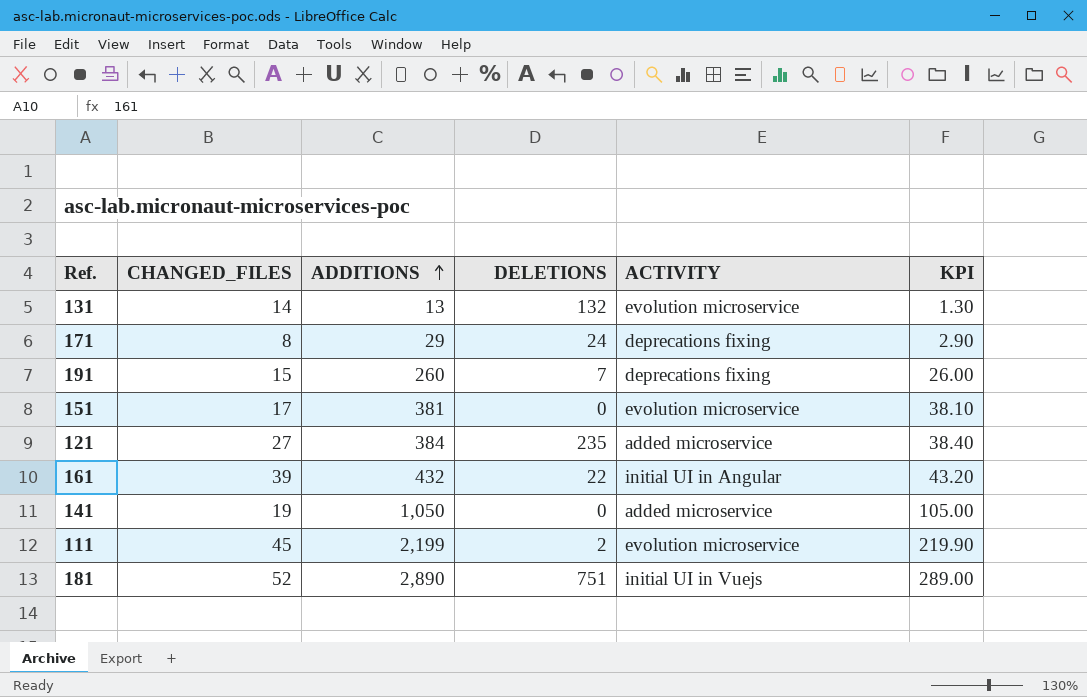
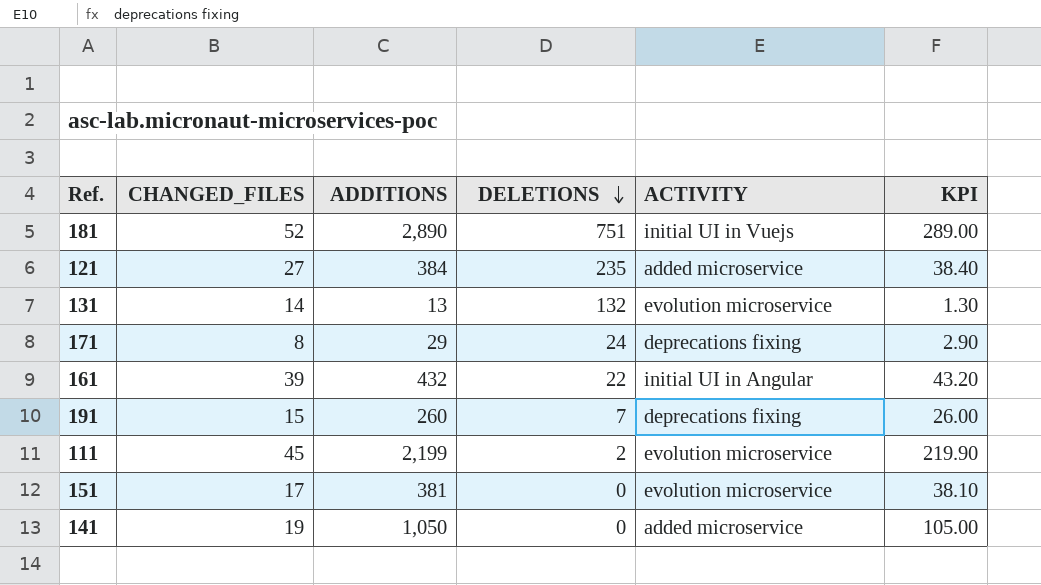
row order: ADDITIONS ascending -> DELETIONS descending

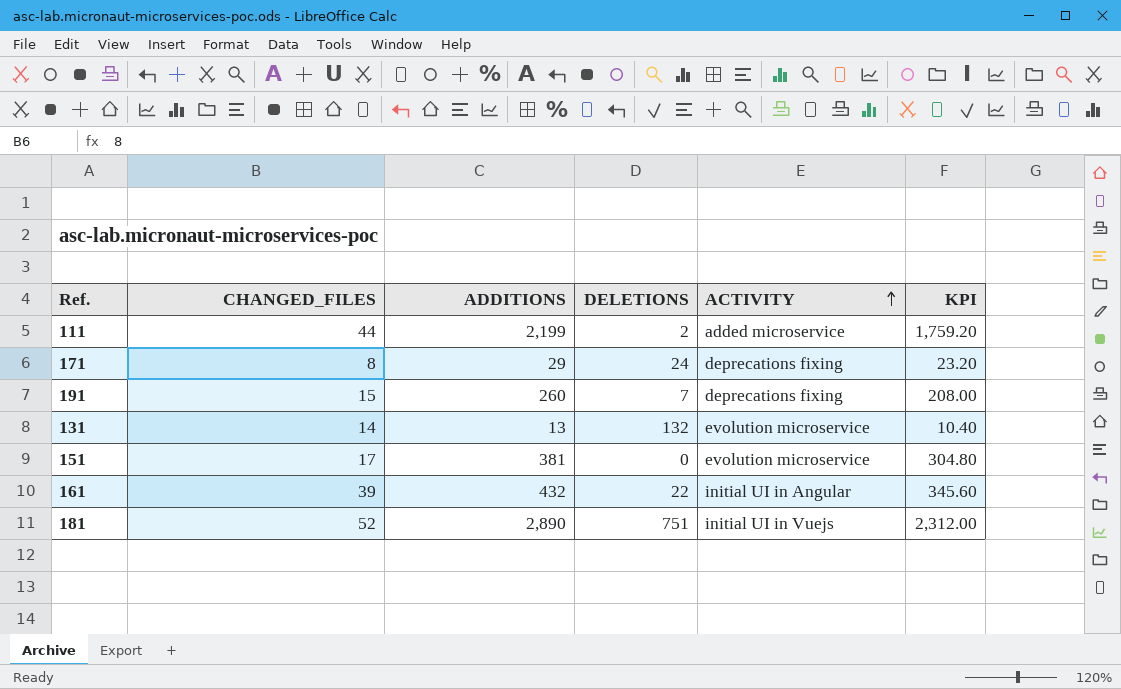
row order: DELETIONS descending -> ACTIVITY ascending
column KPI | formula: [ADDITIONS] * 0.1 -> [ADDITIONS] * 0.8
row 121: 27 | 384 | 235 | added microservice | 38.40 -> none
row 141: 19 | 1,050 | 0 | added microservice | 105.00 -> none
111 | CHANGED_FILES: 45 -> 44
111 | ACTIVITY: evolution microservice -> added microservice

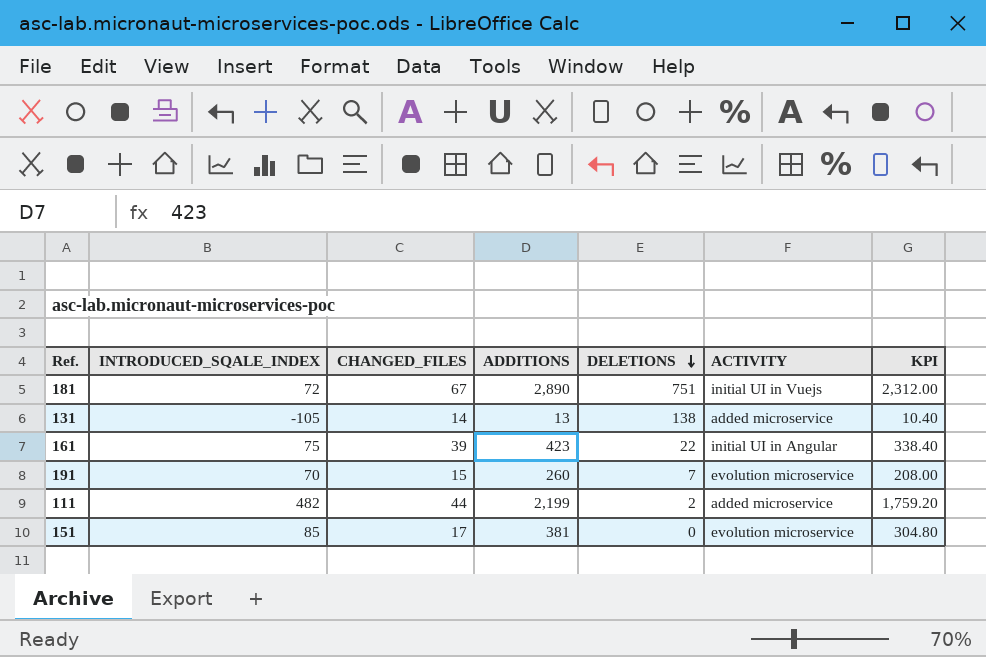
row order: ACTIVITY ascending -> DELETIONS descending
column INTRODUCED_SQALE_INDEX | position: none -> 2
row 171: 8 | 29 | 24 | deprecations fixing | 23.20 -> none
181 | CHANGED_FILES: 52 -> 67
131 | DELETIONS: 132 -> 138
131 | ACTIVITY: evolution microservice -> added microservice
161 | ADDITIONS: 432 -> 423
161 | KPI: 345.60 -> 338.40
191 | ACTIVITY: deprecations fixing -> evolution microservice

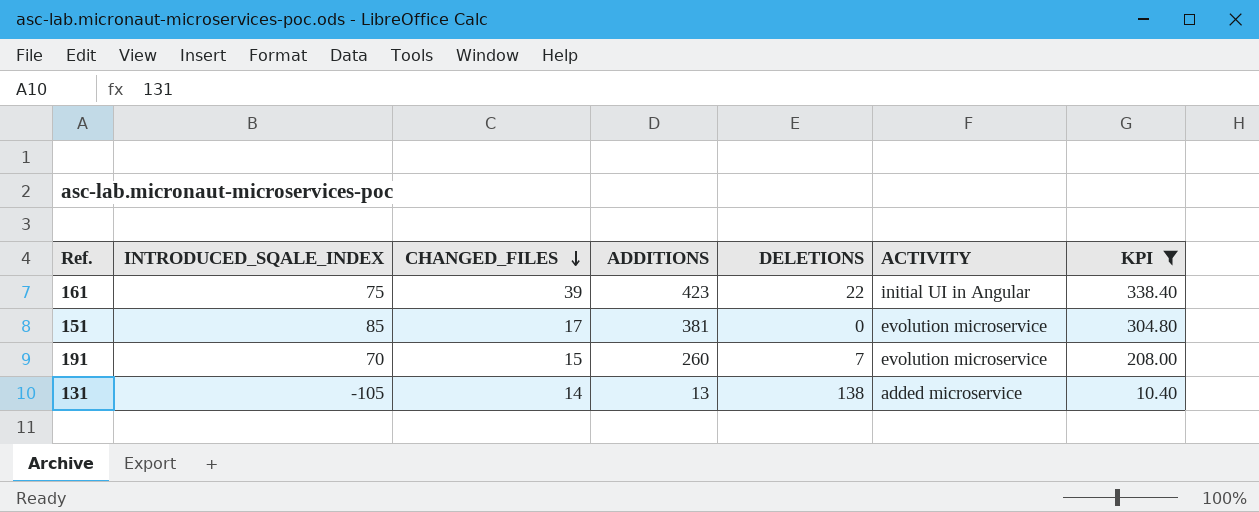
filter: none -> KPI <= 338.40
row order: DELETIONS descending -> CHANGED_FILES descending

